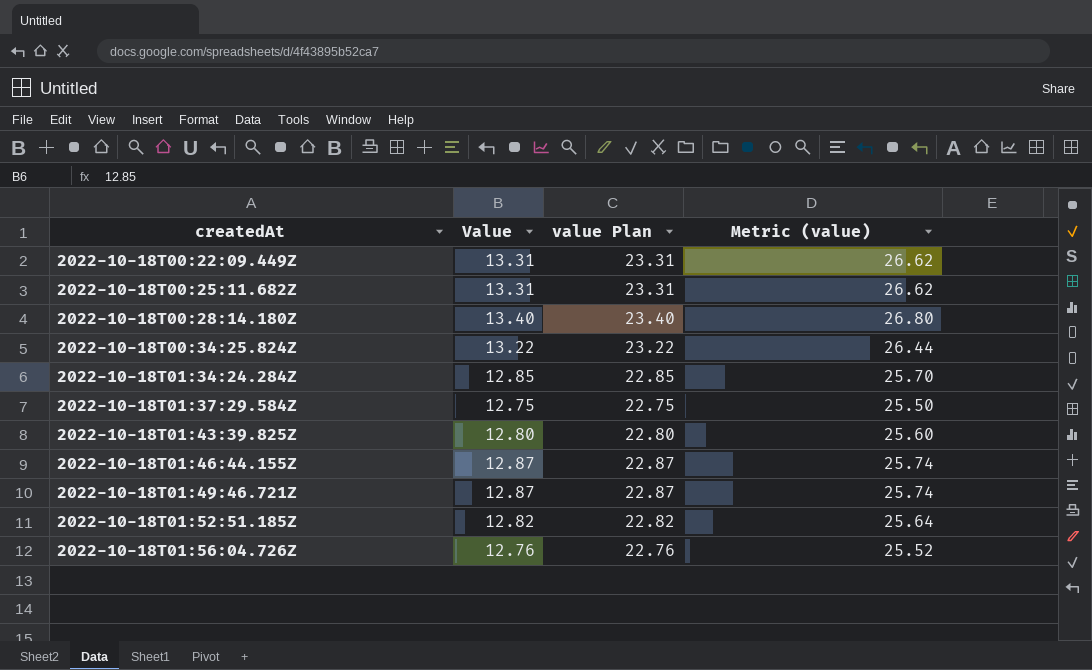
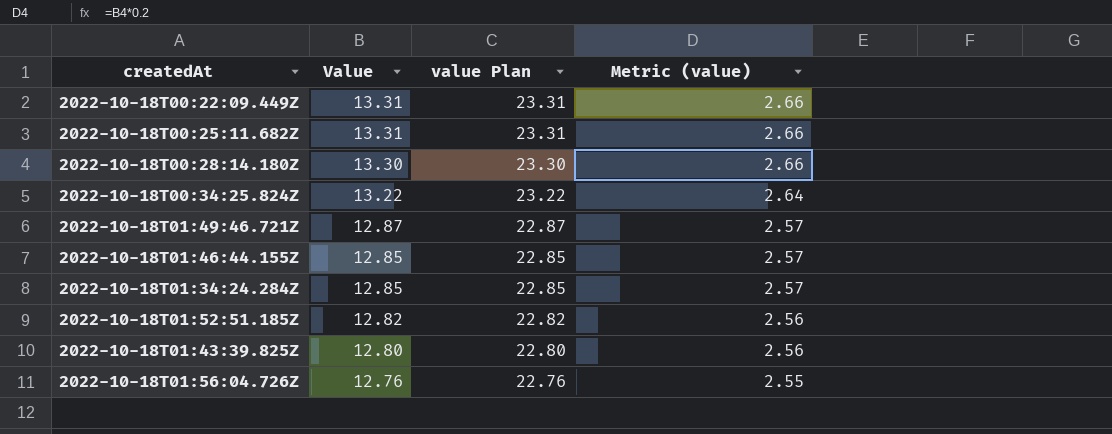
row order: createdAt ascending -> Value descending
column Metric (value) | formula: [Value] * 2 -> [Value] * 0.2
row 2022-10-18T01:37:29.584Z: 12.75 | 22.75 | 25.50 -> none
2022-10-18T00:28:14.180Z | Value: 13.40 -> 13.30
2022-10-18T00:28:14.180Z | value Plan: 23.40 -> 23.30
2022-10-18T01:46:44.155Z | Value: 12.87 -> 12.85
2022-10-18T01:46:44.155Z | value Plan: 22.87 -> 22.85

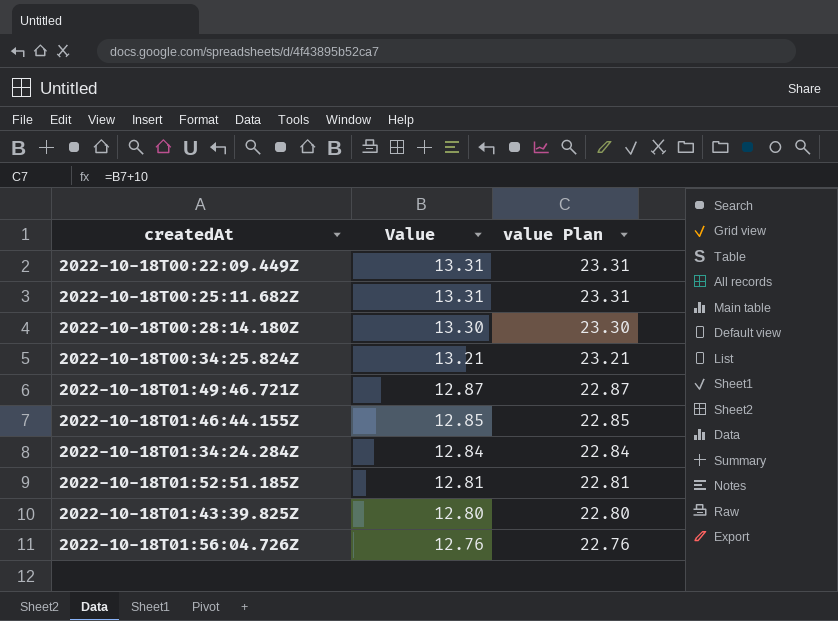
column Metric (value) | formula: [Value] * 0.2 -> none
2022-10-18T00:34:25.824Z | Value: 13.22 -> 13.21
2022-10-18T00:34:25.824Z | value Plan: 23.22 -> 23.21
2022-10-18T01:34:24.284Z | Value: 12.85 -> 12.84
2022-10-18T01:34:24.284Z | value Plan: 22.85 -> 22.84
2022-10-18T01:52:51.185Z | Value: 12.82 -> 12.81
2022-10-18T01:52:51.185Z | value Plan: 22.82 -> 22.81

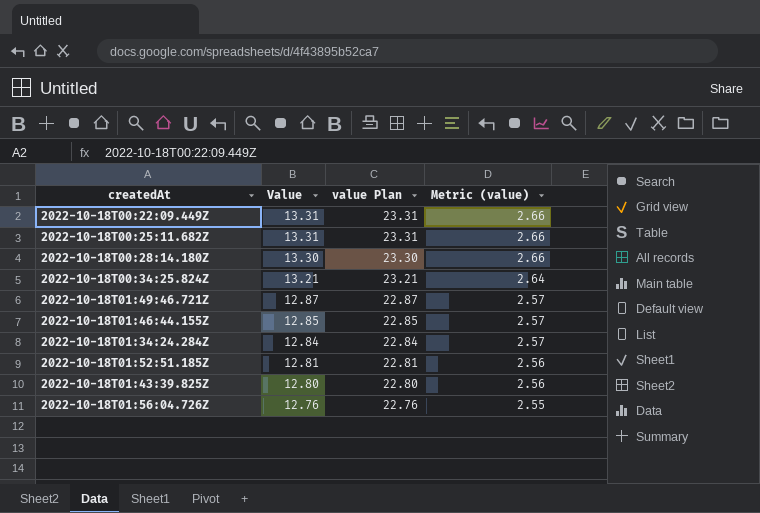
column Metric (value) | formula: none -> [Value] * 0.2

